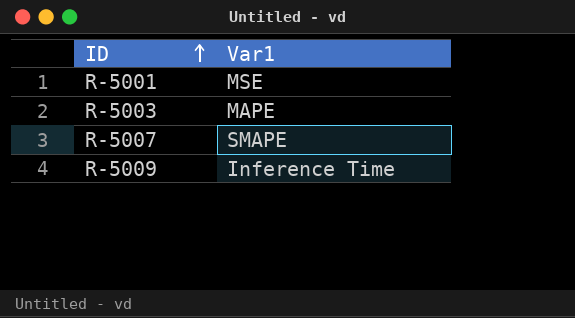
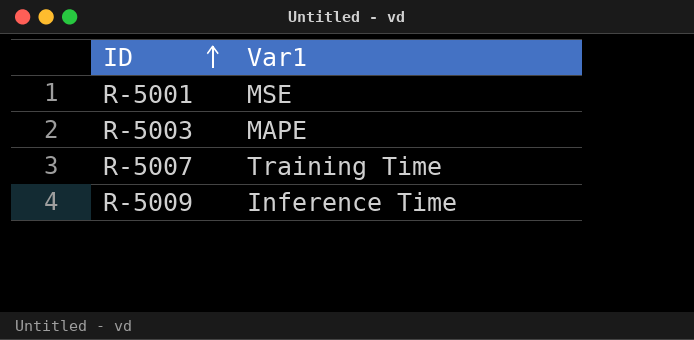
R-5007 | Var1: SMAPE -> Training Time

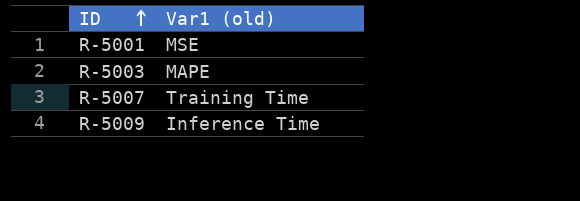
column name: Var1 -> Var1 (old)

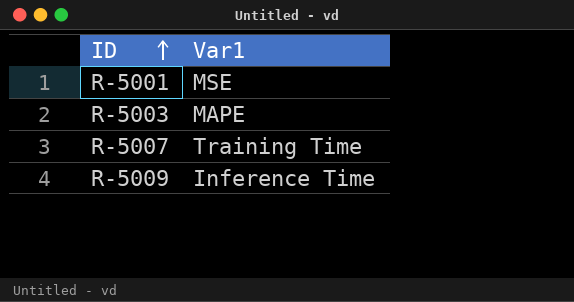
column name: Var1 (old) -> Var1

